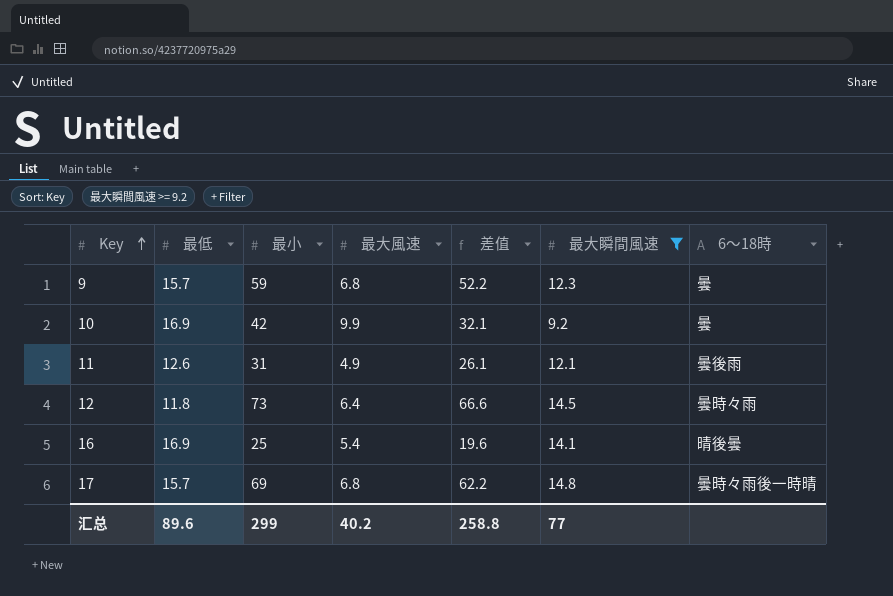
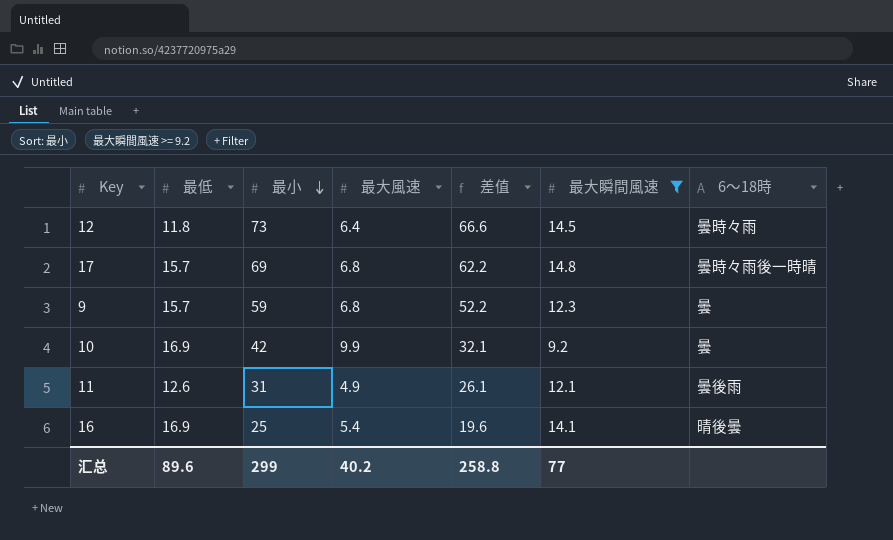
row order: Key ascending -> 最小 descending

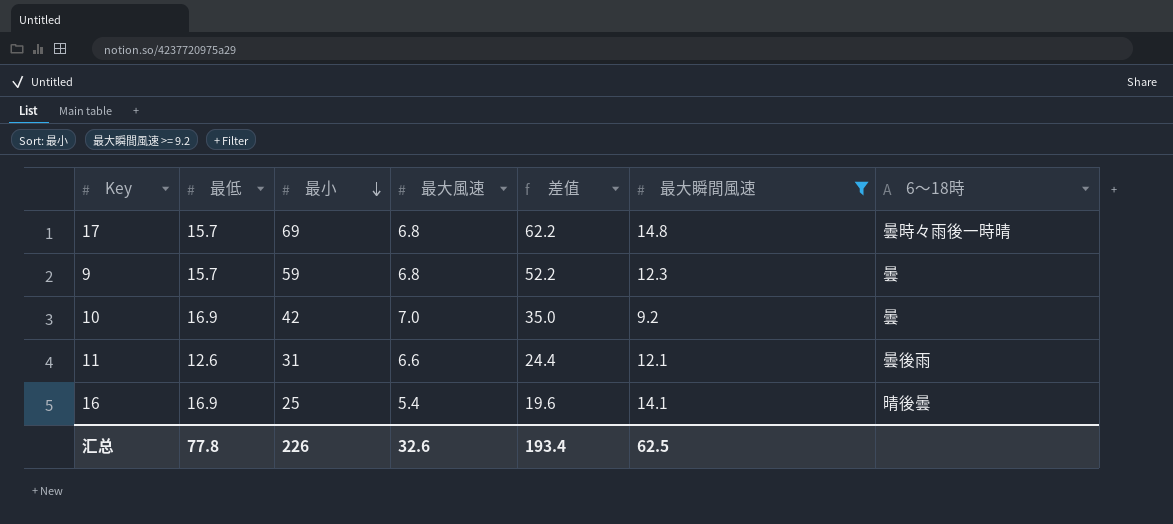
row 12: 11.8 | 73 | 6.4 | 66.6 | 14.5 | 曇時々雨 -> none
10 | 最大風速: 9.9 -> 7.0
10 | 差值: 32.1 -> 35.0
11 | 最大風速: 4.9 -> 6.6
11 | 差值: 26.1 -> 24.4
汇总 | 最低: 89.6 -> 77.8
汇总 | 最小: 299 -> 226
汇总 | 最大風速: 40.2 -> 32.6
汇总 | 差值: 258.8 -> 193.4
汇总 | 最大瞬間風速: 77 -> 62.5

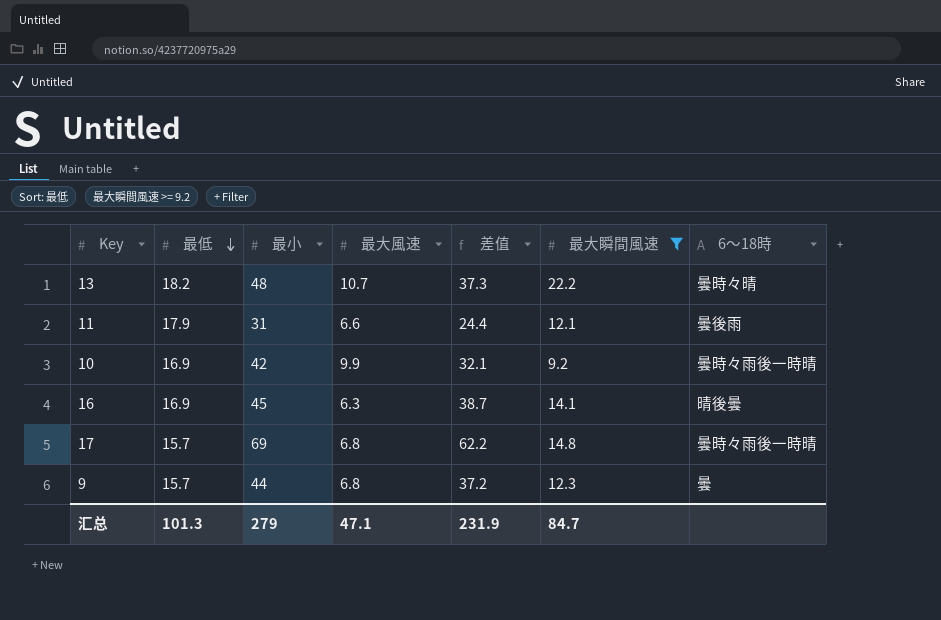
row order: 最小 descending -> 最低 descending
row 13: none -> 18.2 | 48 | 10.7 | 37.3 | 22.2 | 曇時々晴
11 | 最低: 12.6 -> 17.9
10 | 最大風速: 7.0 -> 9.9
10 | 差值: 35.0 -> 32.1
10 | 6〜18時: 曇 -> 曇時々雨後一時晴
16 | 最小: 25 -> 45
16 | 最大風速: 5.4 -> 6.3
16 | 差值: 19.6 -> 38.7
9 | 最小: 59 -> 44
9 | 差值: 52.2 -> 37.2
汇总 | 最低: 77.8 -> 101.3
汇总 | 最小: 226 -> 279
汇总 | 最大風速: 32.6 -> 47.1
汇总 | 差值: 193.4 -> 231.9
汇总 | 最大瞬間風速: 62.5 -> 84.7

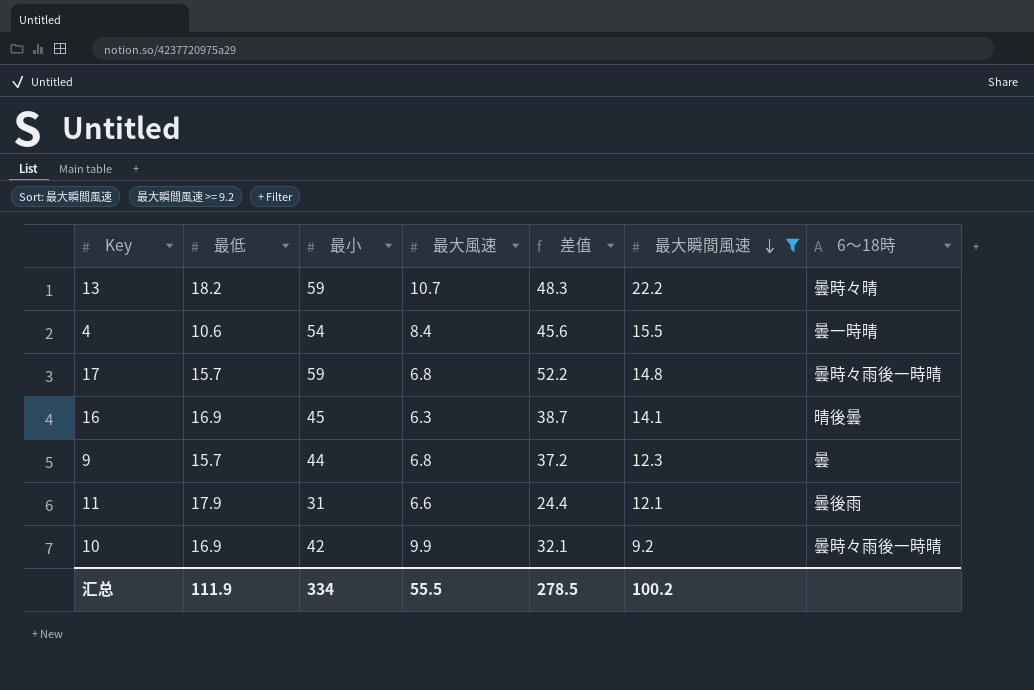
row order: 最低 descending -> 最大瞬間風速 descending
13 | 最小: 48 -> 59
13 | 差值: 37.3 -> 48.3
row 4: none -> 10.6 | 54 | 8.4 | 45.6 | 15.5 | 曇一時晴
17 | 最小: 69 -> 59
17 | 差值: 62.2 -> 52.2
汇总 | 最低: 101.3 -> 111.9
汇总 | 最小: 279 -> 334
汇总 | 最大風速: 47.1 -> 55.5
汇总 | 差值: 231.9 -> 278.5
汇总 | 最大瞬間風速: 84.7 -> 100.2

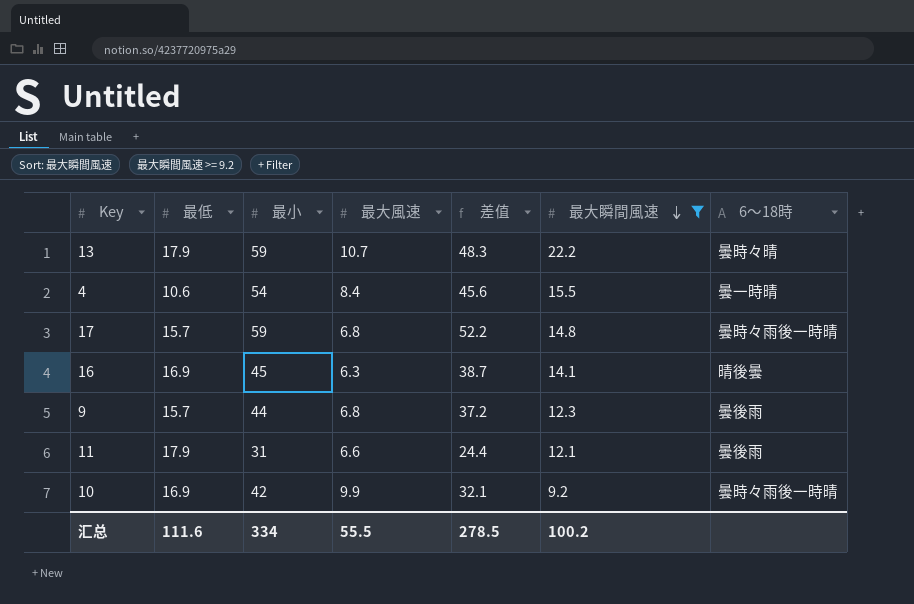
13 | 最低: 18.2 -> 17.9
9 | 6〜18時: 曇 -> 曇後雨
汇总 | 最低: 111.9 -> 111.6

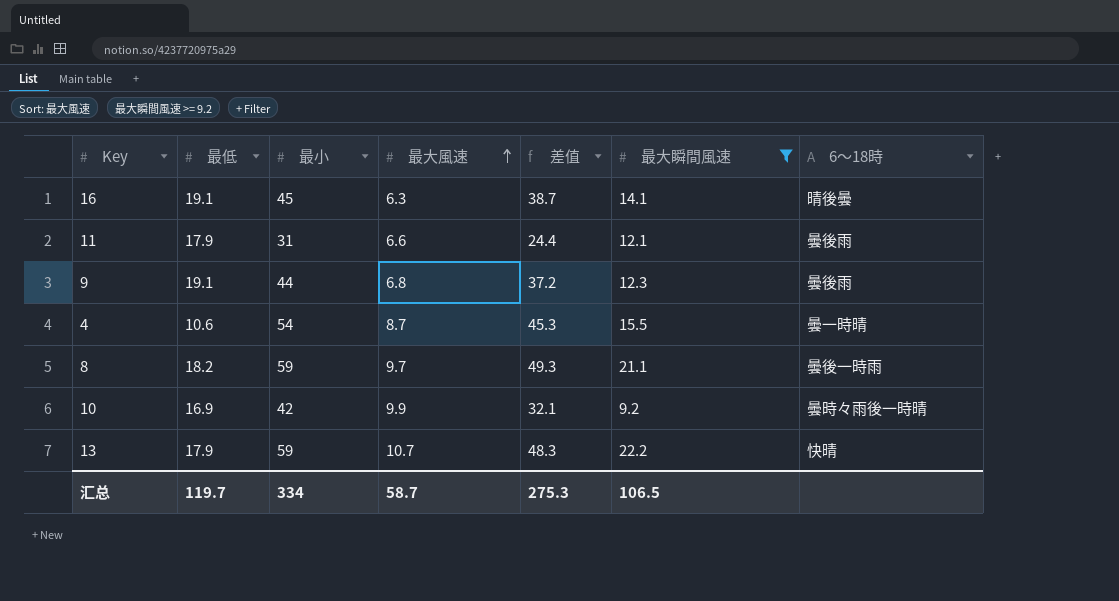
row order: 最大瞬間風速 descending -> 最大風速 ascending
row 17: 15.7 | 59 | 6.8 | 52.2 | 14.8 | 曇時々雨後一時晴 -> none
16 | 最低: 16.9 -> 19.1
9 | 最低: 15.7 -> 19.1
4 | 最大風速: 8.4 -> 8.7
4 | 差值: 45.6 -> 45.3
row 8: none -> 18.2 | 59 | 9.7 | 49.3 | 21.1 | 曇後一時雨
13 | 6〜18時: 曇時々晴 -> 快晴
汇总 | 最低: 111.6 -> 119.7
汇总 | 最大風速: 55.5 -> 58.7
汇总 | 差值: 278.5 -> 275.3
汇总 | 最大瞬間風速: 100.2 -> 106.5

